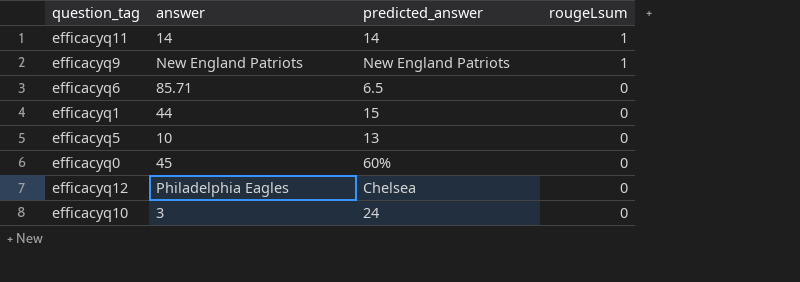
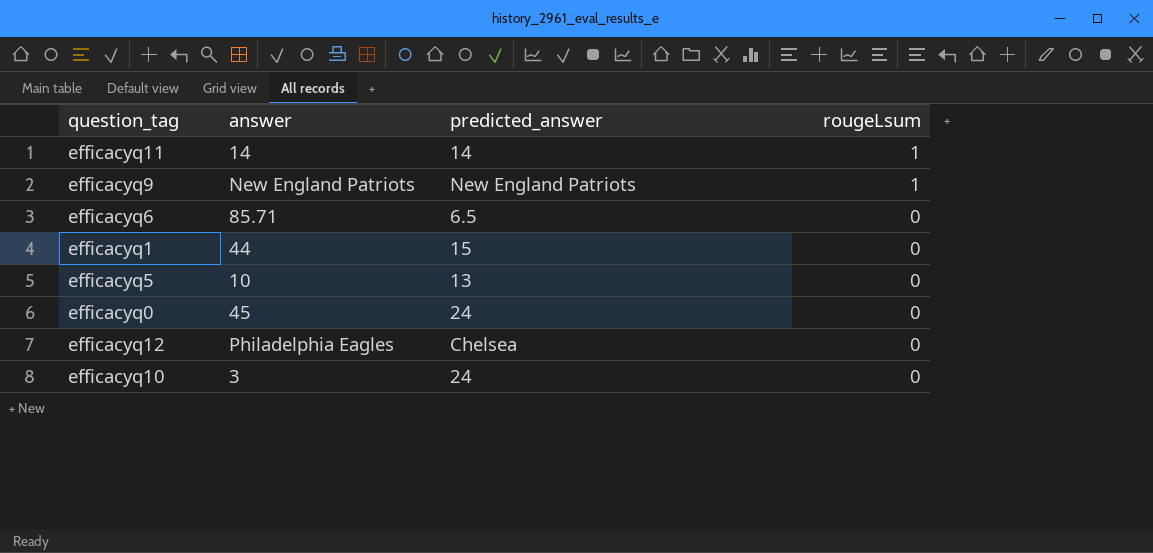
efficacyq0 | predicted_answer: 60% -> 24

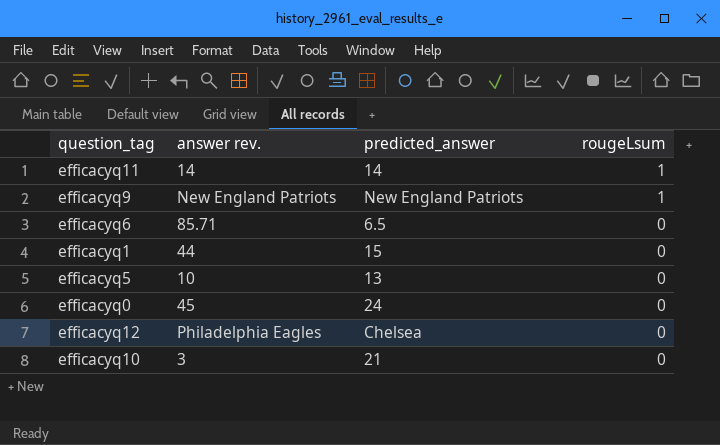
column name: answer -> answer rev.
efficacyq10 | predicted_answer: 24 -> 21

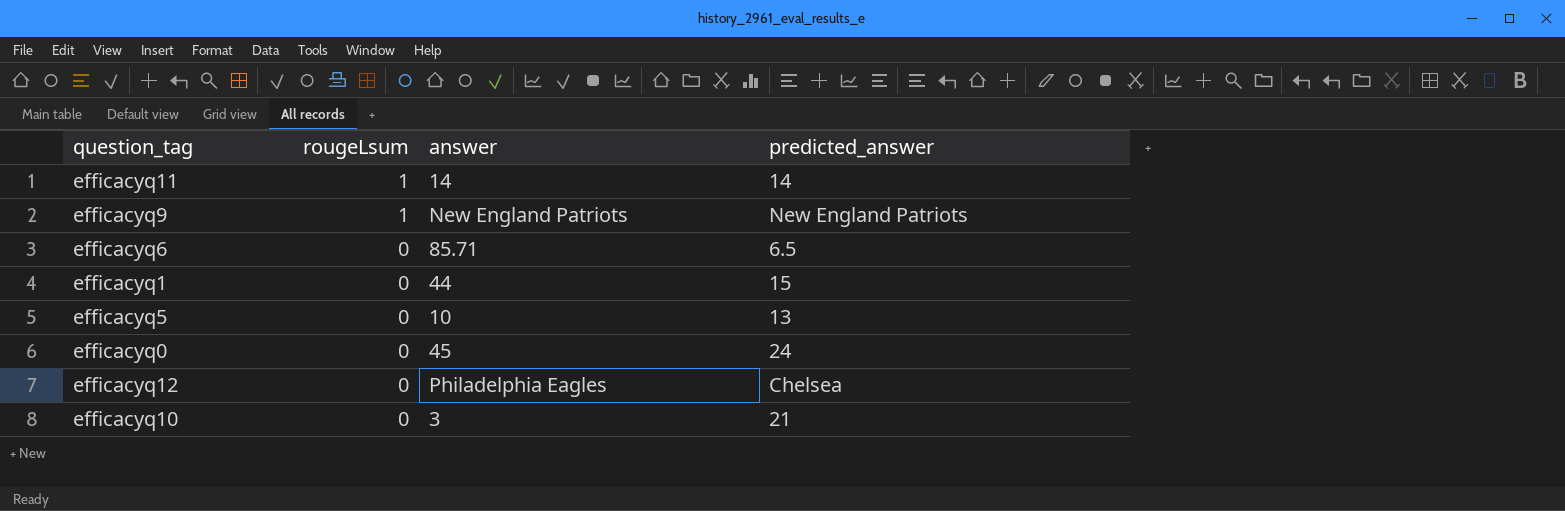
column rougeLsum | position: 4 -> 2
column name: answer rev. -> answer

